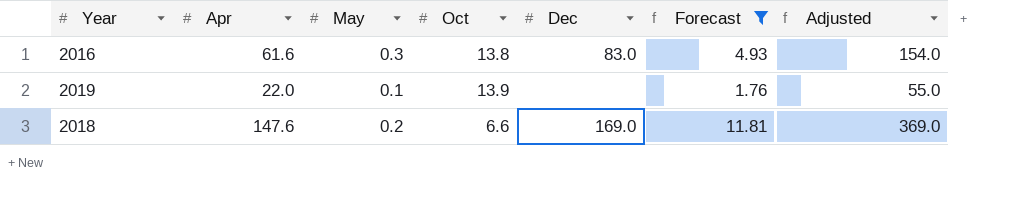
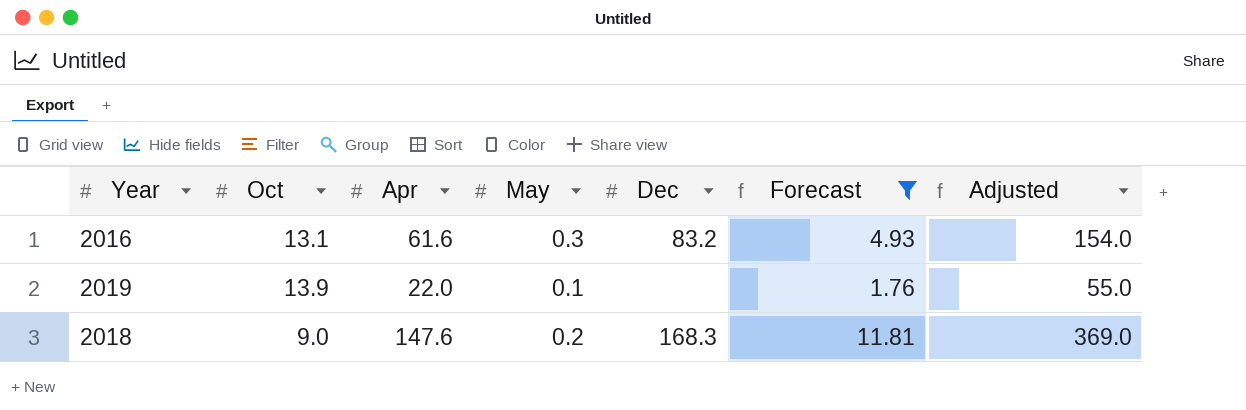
column Oct | position: 4 -> 2
2016 | Oct: 13.8 -> 13.1
2016 | Dec: 83.0 -> 83.2
2018 | Oct: 6.6 -> 9.0
2018 | Dec: 169.0 -> 168.3

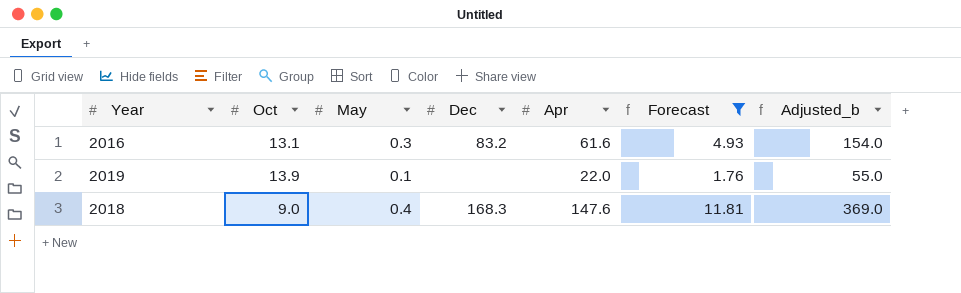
column Apr | position: 3 -> 5
column name: Adjusted -> Adjusted_b
2018 | May: 0.2 -> 0.4

